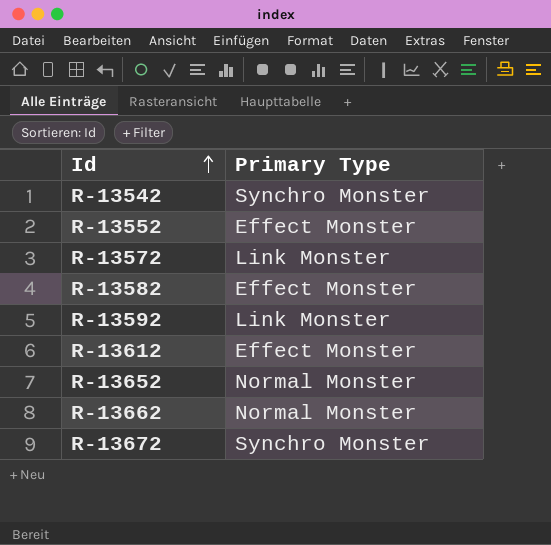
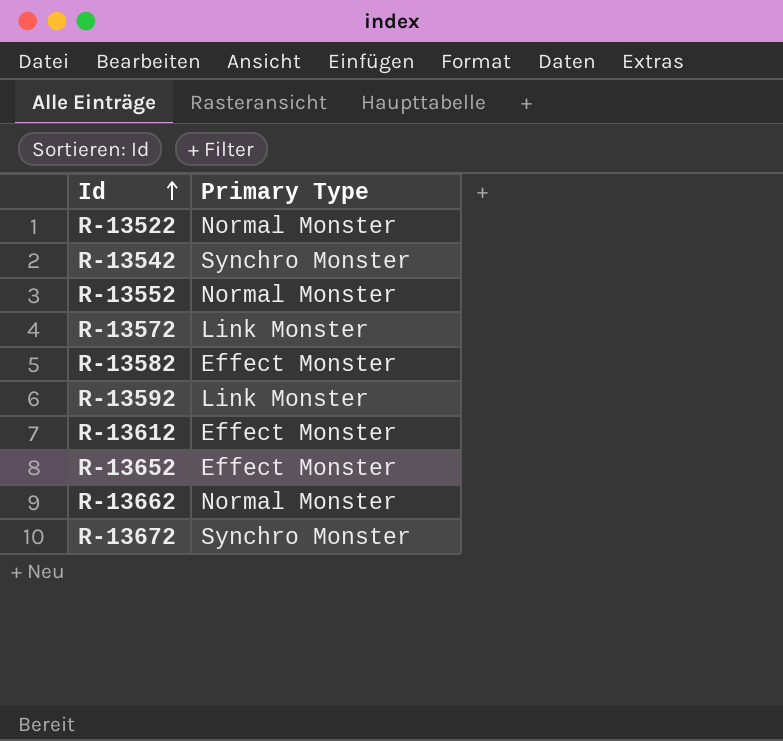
row R-13522: none -> Normal Monster
R-13552 | Primary Type: Effect Monster -> Normal Monster
R-13652 | Primary Type: Normal Monster -> Effect Monster

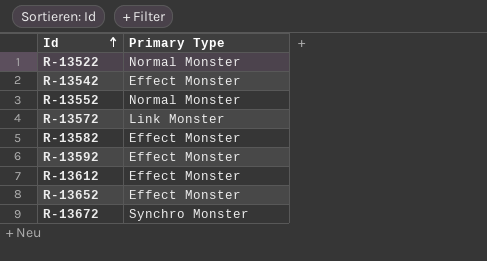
row R-13662: Normal Monster -> none
R-13542 | Primary Type: Synchro Monster -> Effect Monster
R-13592 | Primary Type: Link Monster -> Effect Monster

